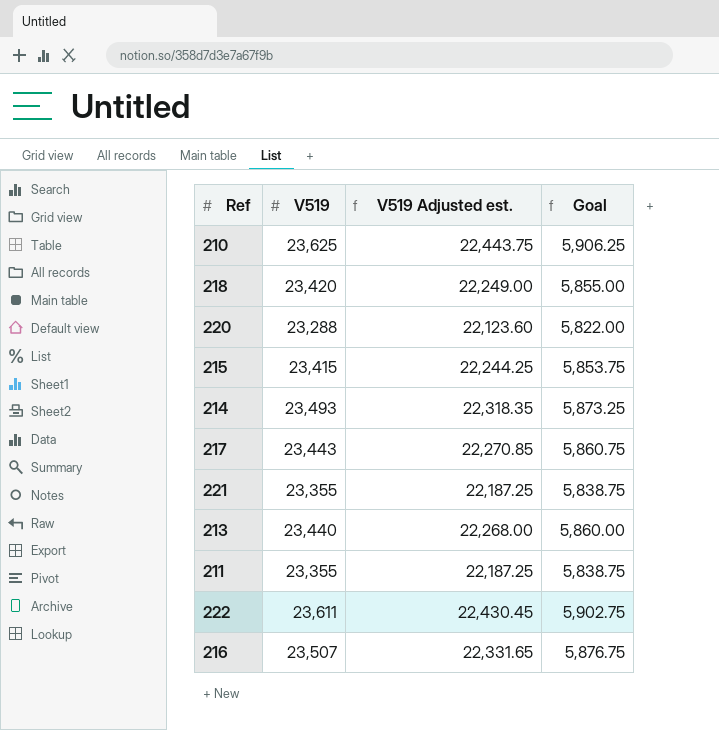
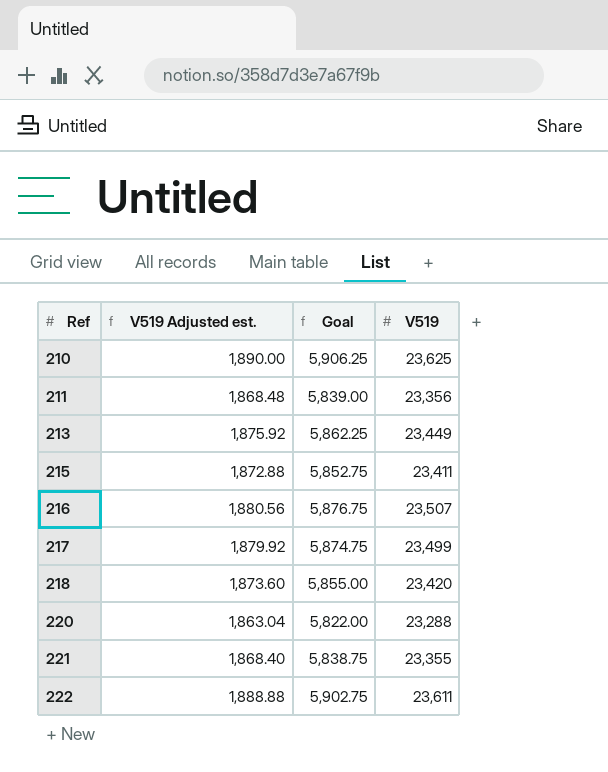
row order: none -> Ref ascending
column V519 Adjusted est. | formula: [V519] * 0.95 -> [V519] * 0.08
column V519 | position: 2 -> 4
row 214: 23,493 | 22,318.35 | 5,873.25 -> none
211 | Goal: 5,838.75 -> 5,839.00
211 | V519: 23,355 -> 23,356
213 | Goal: 5,860.00 -> 5,862.25
213 | V519: 23,440 -> 23,449
215 | Goal: 5,853.75 -> 5,852.75
215 | V519: 23,415 -> 23,411
217 | Goal: 5,860.75 -> 5,874.75
217 | V519: 23,443 -> 23,499

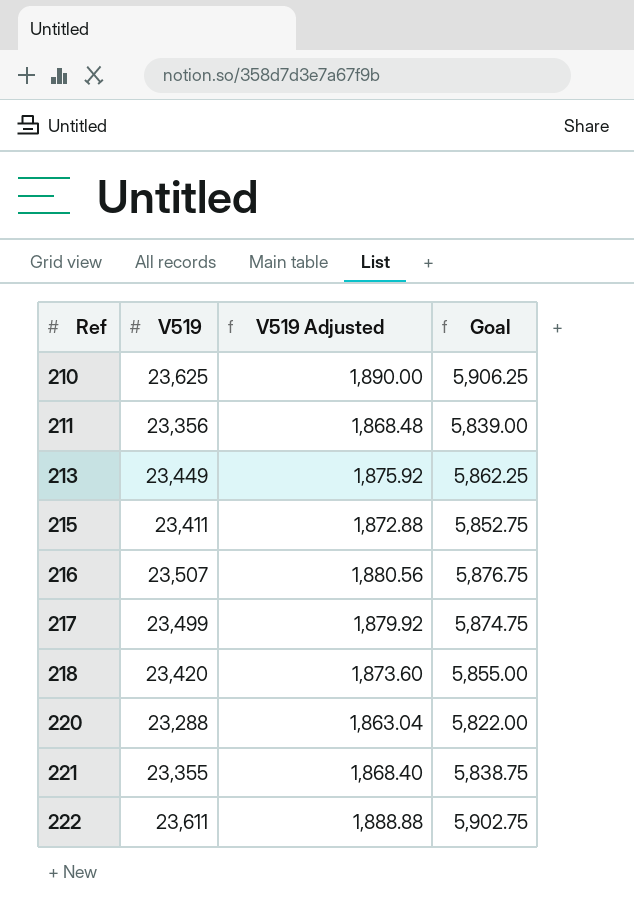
column V519 | position: 4 -> 2
column name: V519 Adjusted est. -> V519 Adjusted

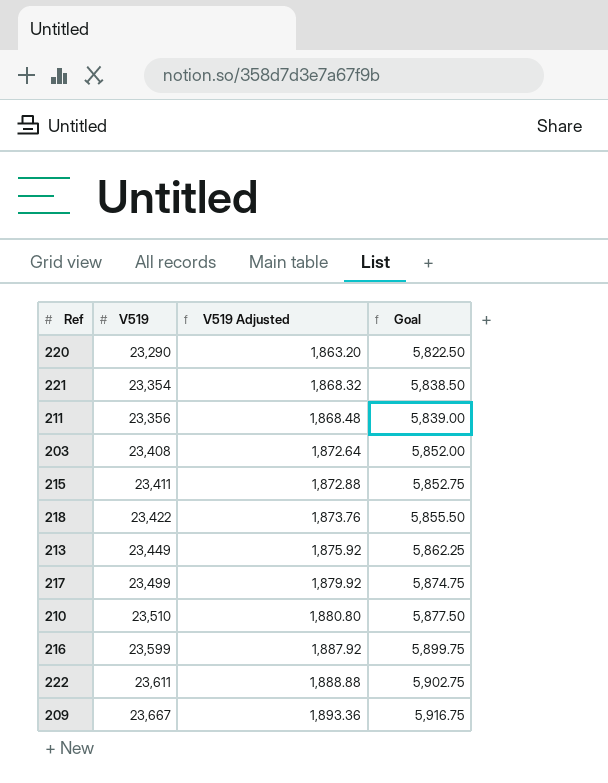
row order: Ref ascending -> V519 ascending
220 | V519: 23,288 -> 23,290
220 | V519 Adjusted: 1,863.04 -> 1,863.20
220 | Goal: 5,822.00 -> 5,822.50
221 | V519: 23,355 -> 23,354
221 | V519 Adjusted: 1,868.40 -> 1,868.32
221 | Goal: 5,838.75 -> 5,838.50
row 203: none -> 23,408 | 1,872.64 | 5,852.00
218 | V519: 23,420 -> 23,422
218 | V519 Adjusted: 1,873.60 -> 1,873.76
218 | Goal: 5,855.00 -> 5,855.50
210 | V519: 23,625 -> 23,510
210 | V519 Adjusted: 1,890.00 -> 1,880.80
210 | Goal: 5,906.25 -> 5,877.50
216 | V519: 23,507 -> 23,599
216 | V519 Adjusted: 1,880.56 -> 1,887.92
216 | Goal: 5,876.75 -> 5,899.75
row 209: none -> 23,667 | 1,893.36 | 5,916.75

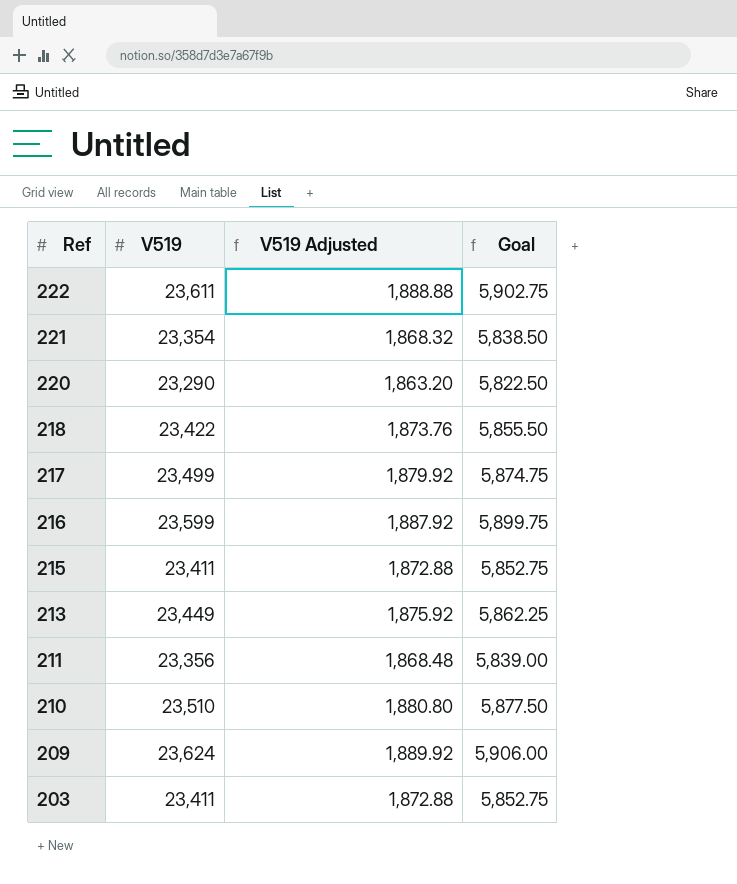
row order: V519 ascending -> Ref descending
209 | V519: 23,667 -> 23,624
209 | V519 Adjusted: 1,893.36 -> 1,889.92
209 | Goal: 5,916.75 -> 5,906.00
203 | V519: 23,408 -> 23,411
203 | V519 Adjusted: 1,872.64 -> 1,872.88
203 | Goal: 5,852.00 -> 5,852.75

